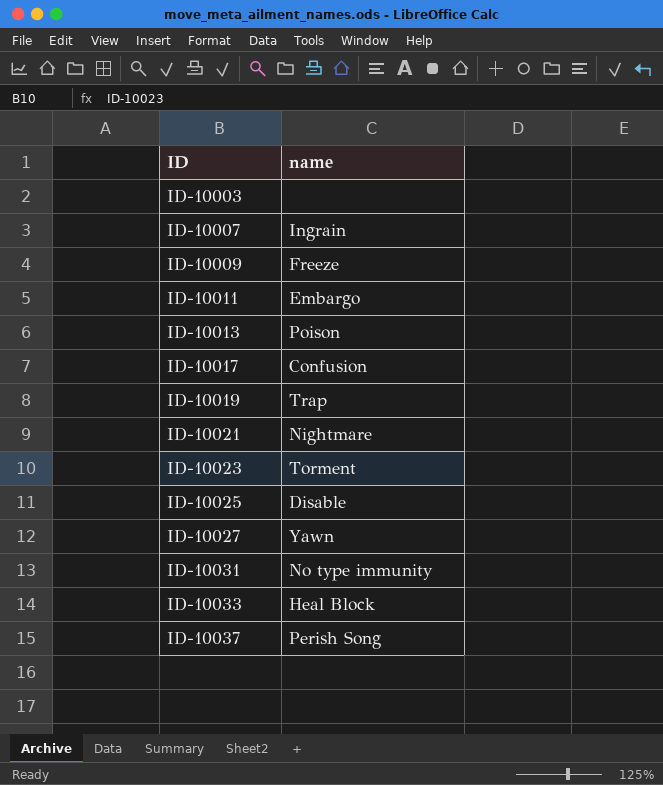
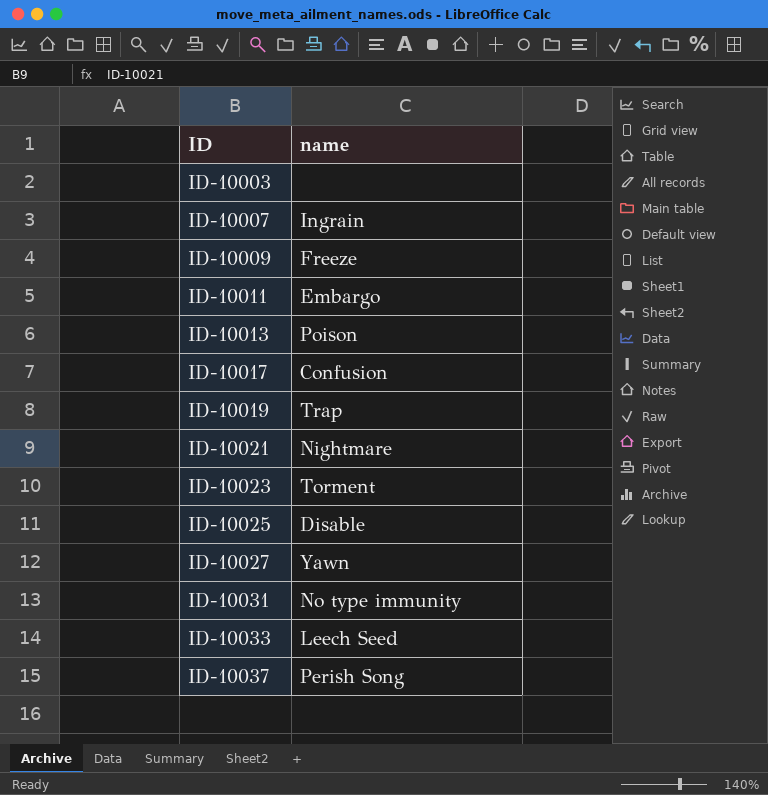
ID-10033 | name: Heal Block -> Leech Seed

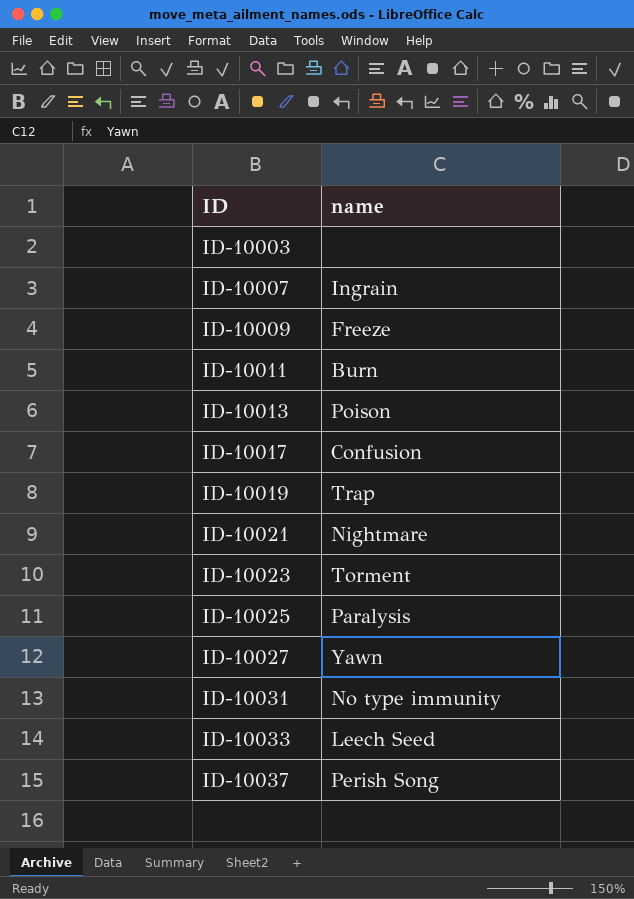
ID-10011 | name: Embargo -> Burn
ID-10025 | name: Disable -> Paralysis

